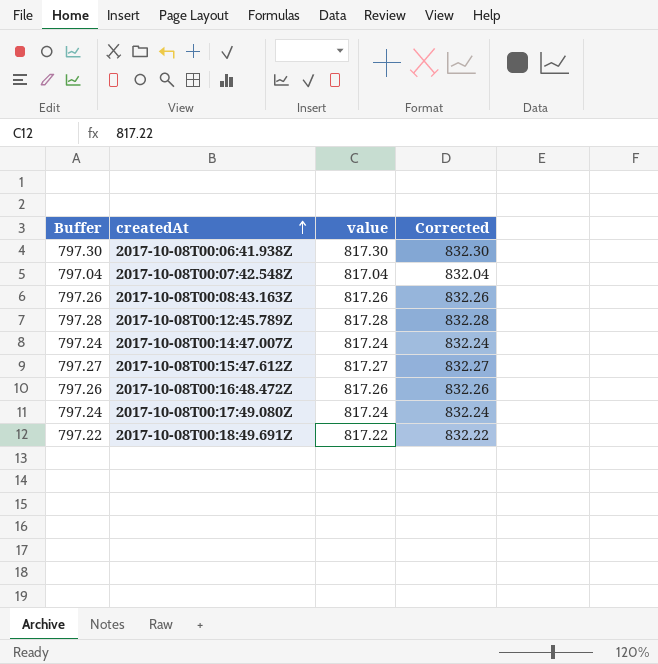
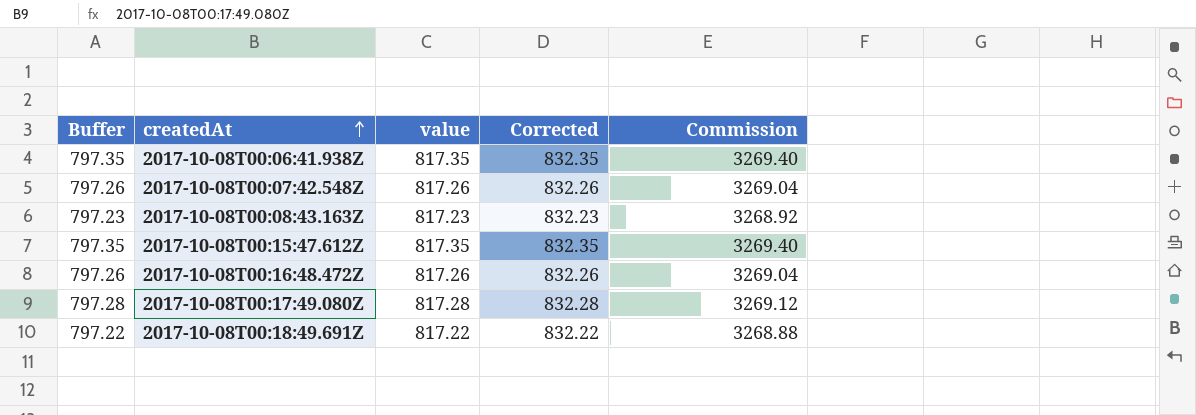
column Commission | formula: none -> [value] * 4
row 2017-10-08T00:12:45.789Z: 797.28 | 817.28 | 832.28 -> none
row 2017-10-08T00:14:47.007Z: 797.24 | 817.24 | 832.24 -> none
2017-10-08T00:06:41.938Z | Buffer: 797.30 -> 797.35
2017-10-08T00:06:41.938Z | value: 817.30 -> 817.35
2017-10-08T00:06:41.938Z | Corrected: 832.30 -> 832.35
2017-10-08T00:07:42.548Z | Buffer: 797.04 -> 797.26
2017-10-08T00:07:42.548Z | value: 817.04 -> 817.26
2017-10-08T00:07:42.548Z | Corrected: 832.04 -> 832.26
2017-10-08T00:08:43.163Z | Buffer: 797.26 -> 797.23
2017-10-08T00:08:43.163Z | value: 817.26 -> 817.23
2017-10-08T00:08:43.163Z | Corrected: 832.26 -> 832.23
2017-10-08T00:15:47.612Z | Buffer: 797.27 -> 797.35
2017-10-08T00:15:47.612Z | value: 817.27 -> 817.35
2017-10-08T00:15:47.612Z | Corrected: 832.27 -> 832.35
2017-10-08T00:17:49.080Z | Buffer: 797.24 -> 797.28
2017-10-08T00:17:49.080Z | value: 817.24 -> 817.28
2017-10-08T00:17:49.080Z | Corrected: 832.24 -> 832.28

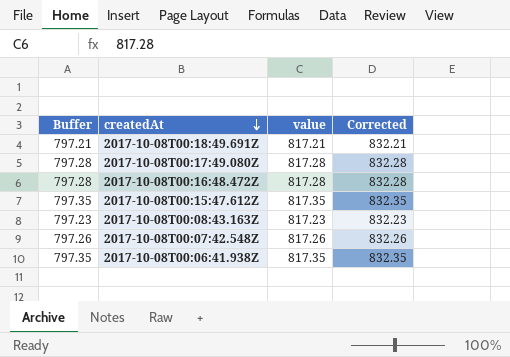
row order: createdAt ascending -> createdAt descending
column Commission | formula: [value] * 4 -> none
2017-10-08T00:18:49.691Z | Buffer: 797.22 -> 797.21
2017-10-08T00:18:49.691Z | value: 817.22 -> 817.21
2017-10-08T00:18:49.691Z | Corrected: 832.22 -> 832.21
2017-10-08T00:16:48.472Z | Buffer: 797.26 -> 797.28
2017-10-08T00:16:48.472Z | value: 817.26 -> 817.28
2017-10-08T00:16:48.472Z | Corrected: 832.26 -> 832.28

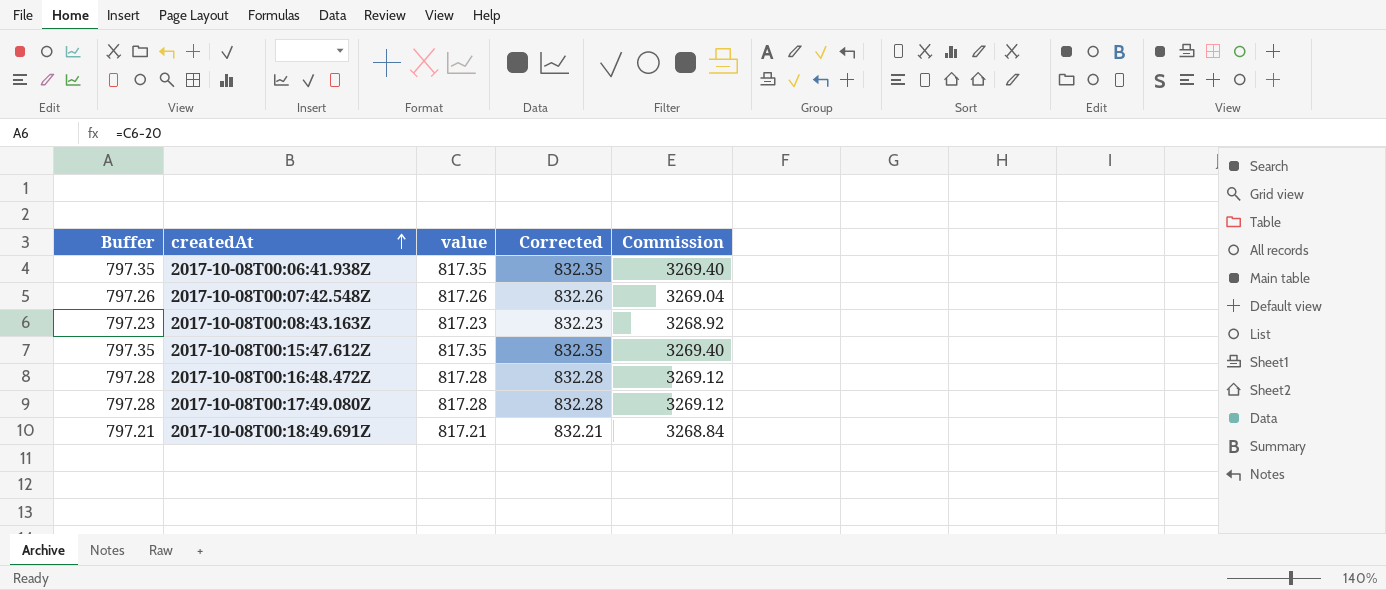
row order: createdAt descending -> createdAt ascending
column Commission | formula: none -> [value] * 4

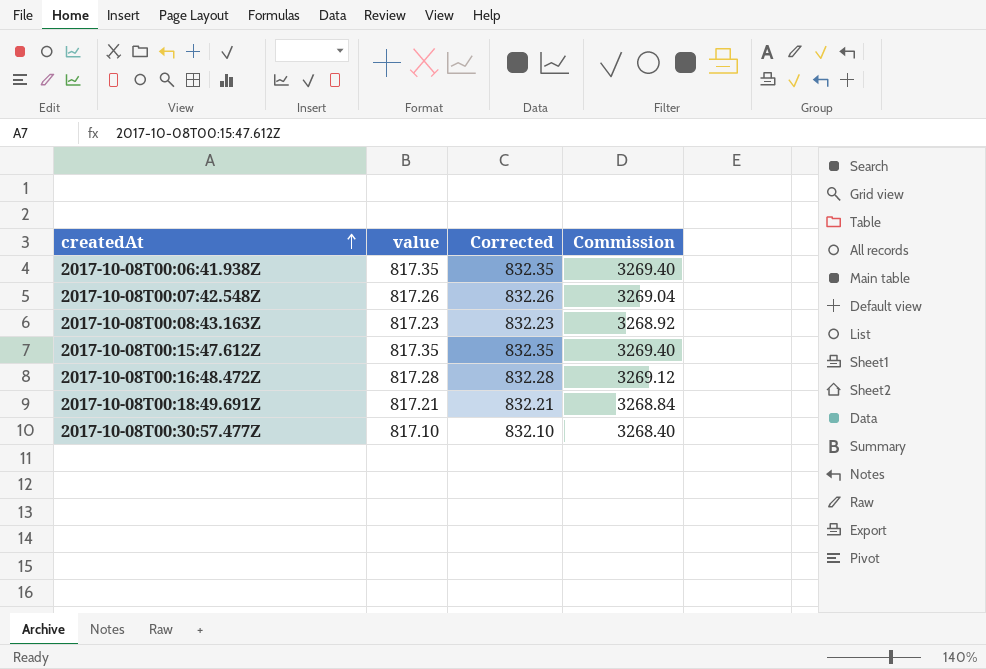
column Buffer | formula: [value] - 20 -> none
row 2017-10-08T00:17:49.080Z: 797.28 | 817.28 | 832.28 | 3269.12 -> none
row 2017-10-08T00:30:57.477Z: none -> 817.10 | 832.10 | 3268.40

